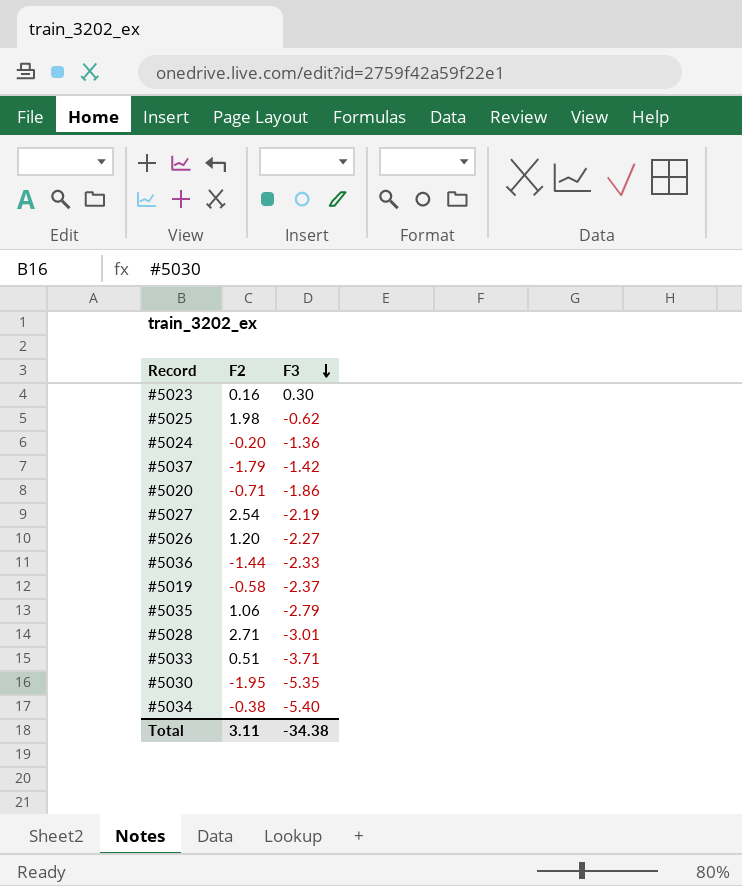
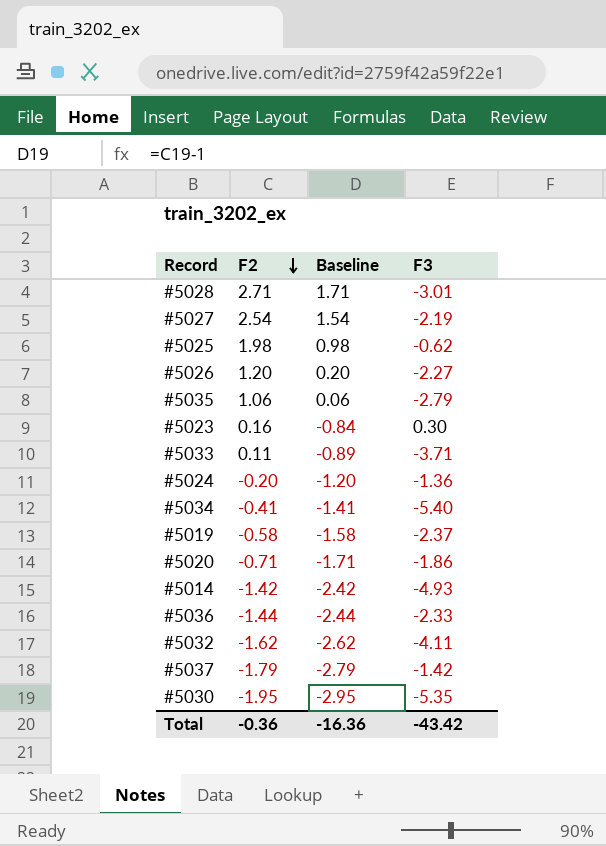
row order: F3 descending -> F2 descending
column Baseline | formula: none -> [F2] - 1
#5033 | F2: 0.51 -> 0.11
#5034 | F2: -0.38 -> -0.41
row #5014: none -> -1.42 | -2.42 | -4.93
row #5032: none -> -1.62 | -2.62 | -4.11
Total | F2: 3.11 -> -0.36
Total | F3: -34.38 -> -43.42

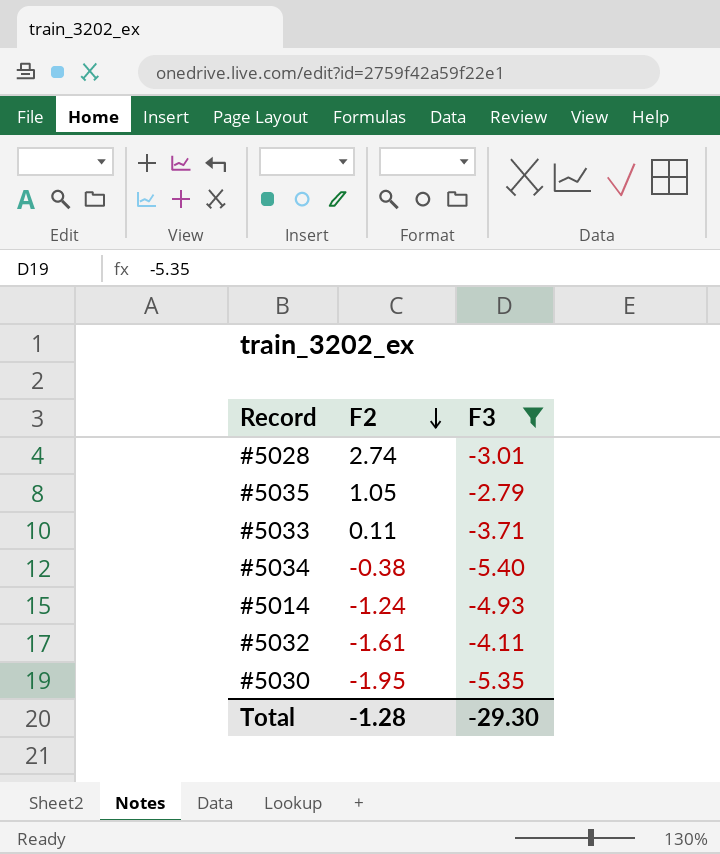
filter: none -> F3 <= -2.79
column Baseline | formula: [F2] - 1 -> none
#5028 | F2: 2.71 -> 2.74
#5035 | F2: 1.06 -> 1.05
#5034 | F2: -0.41 -> -0.38
#5014 | F2: -1.42 -> -1.24
#5032 | F2: -1.62 -> -1.61
Total | F2: -0.36 -> -1.28
Total | F3: -43.42 -> -29.30

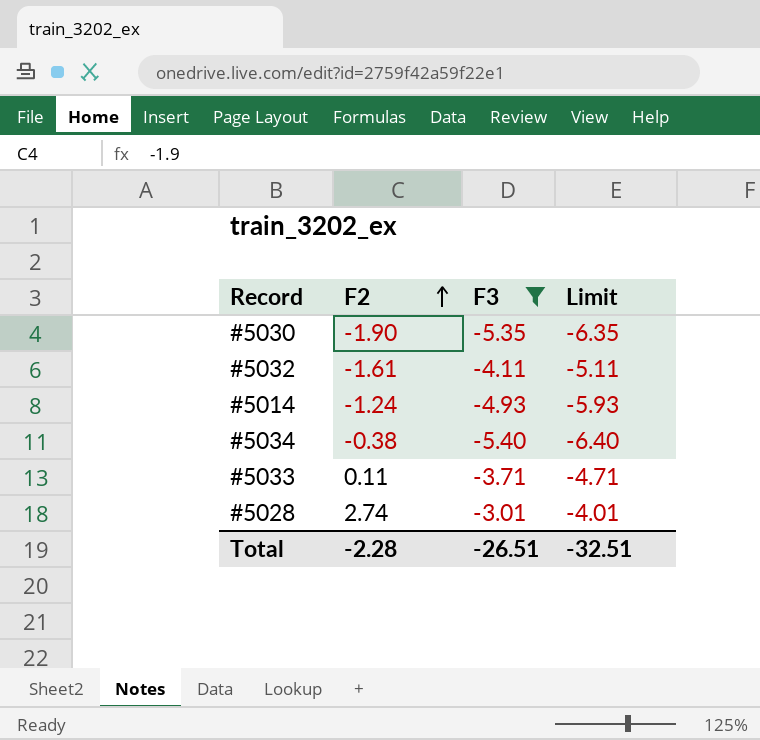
row order: F2 descending -> F2 ascending
column Limit | formula: none -> [F3] - 1
row #5035: 1.05 | -2.79 -> none
#5030 | F2: -1.95 -> -1.90
Total | F2: -1.28 -> -2.28
Total | F3: -29.30 -> -26.51

